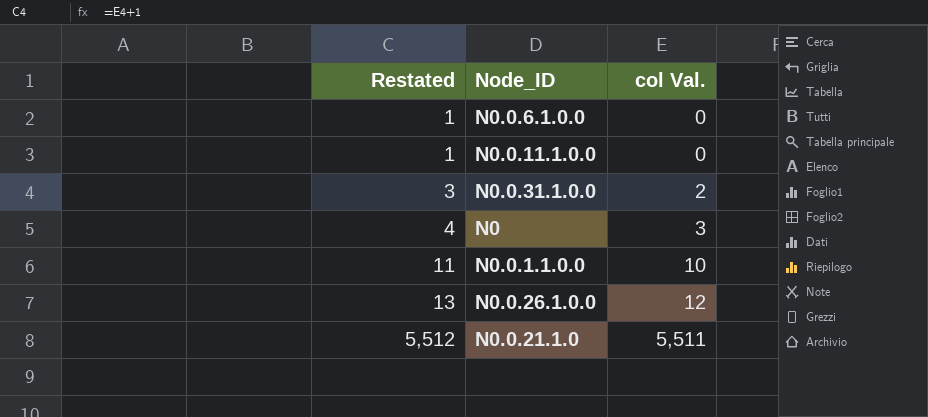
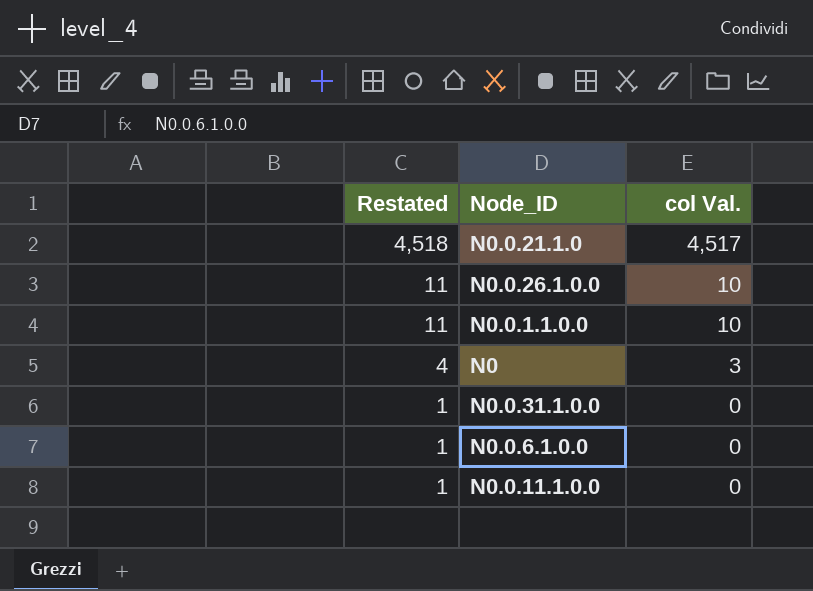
row order: Restated ascending -> Restated descending
N0.0.21.1.0 | Restated: 5,512 -> 4,518
N0.0.21.1.0 | col Val.: 5,511 -> 4,517
N0.0.26.1.0.0 | Restated: 13 -> 11
N0.0.26.1.0.0 | col Val.: 12 -> 10
N0.0.31.1.0.0 | Restated: 3 -> 1
N0.0.31.1.0.0 | col Val.: 2 -> 0

